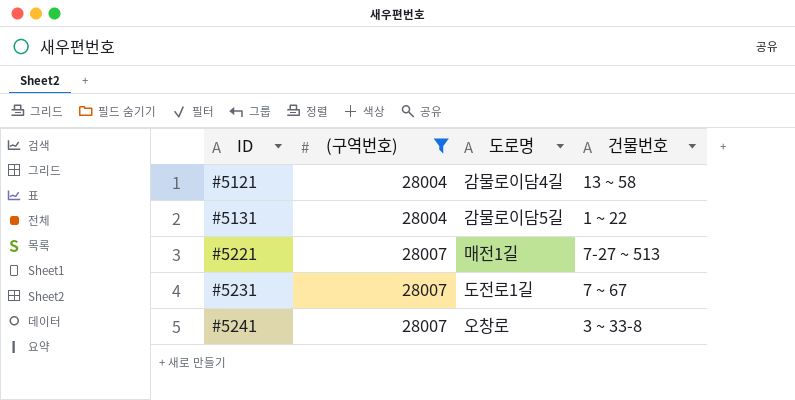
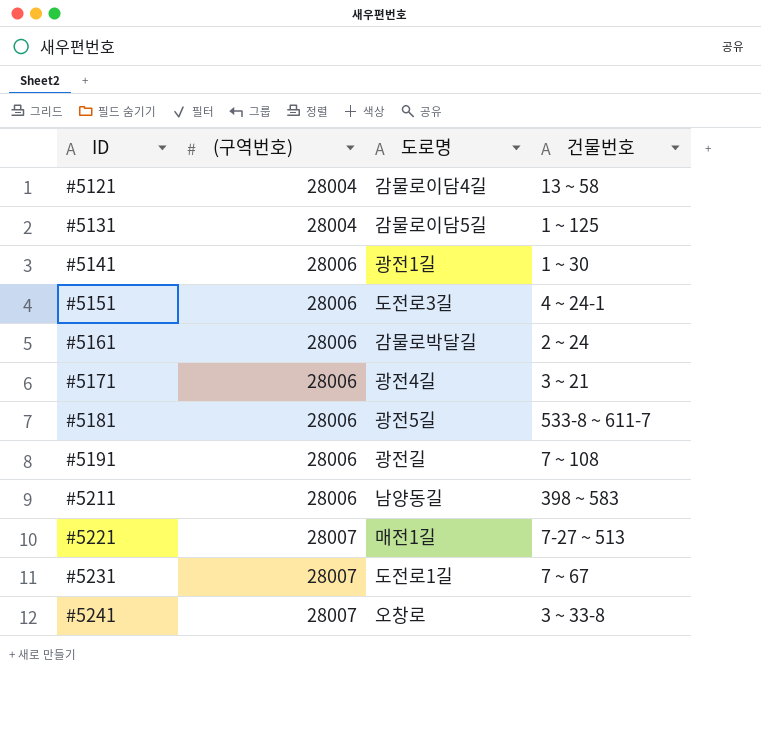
filter: (구역번호) != 28006 -> none
#5131 | 건물번호: 1 ~ 22 -> 1 ~ 125

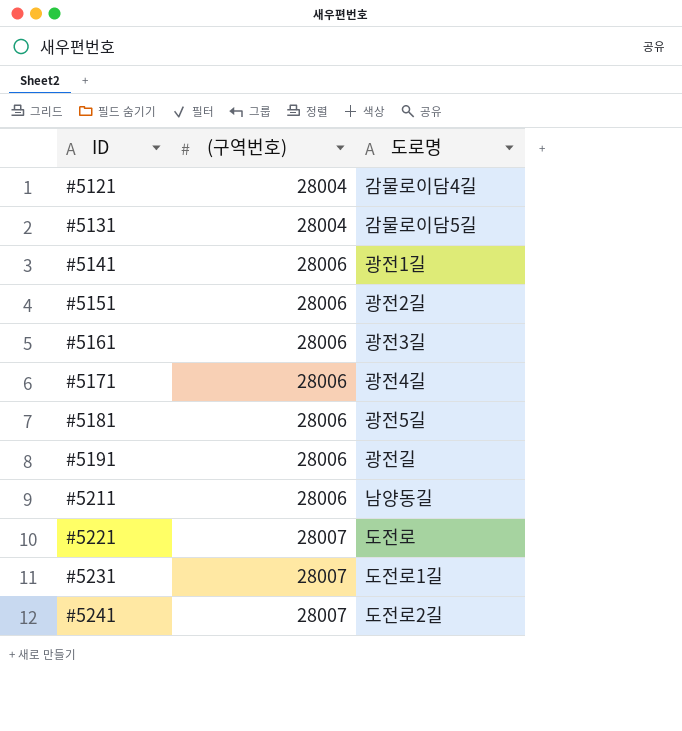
column 건물번호 | position: 4 -> none
#5151 | 도로명: 도전로3길 -> 광전2길
#5161 | 도로명: 감물로박달길 -> 광전3길
#5221 | 도로명: 매전1길 -> 도전로
#5241 | 도로명: 오창로 -> 도전로2길

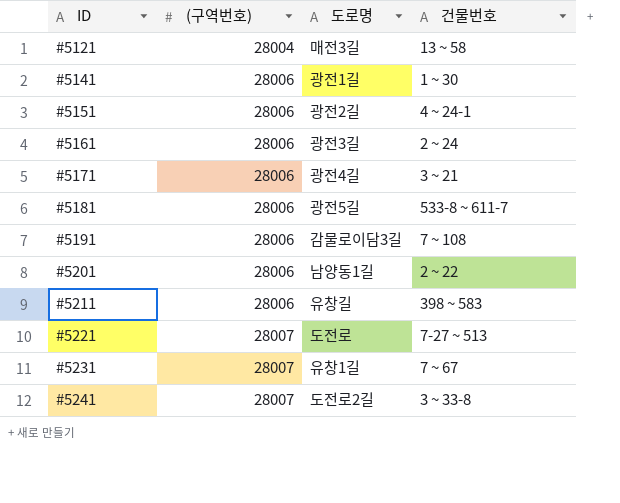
column 건물번호 | position: none -> 4
row #5131: 28004 | 감물로이담5길 -> none
#5121 | 도로명: 감물로이담4길 -> 매전3길
#5191 | 도로명: 광전길 -> 감물로이담3길
row #5201: none -> 28006 | 남양동1길 | 2 ~ 22
#5211 | 도로명: 남양동길 -> 유창길
#5231 | 도로명: 도전로1길 -> 유창1길

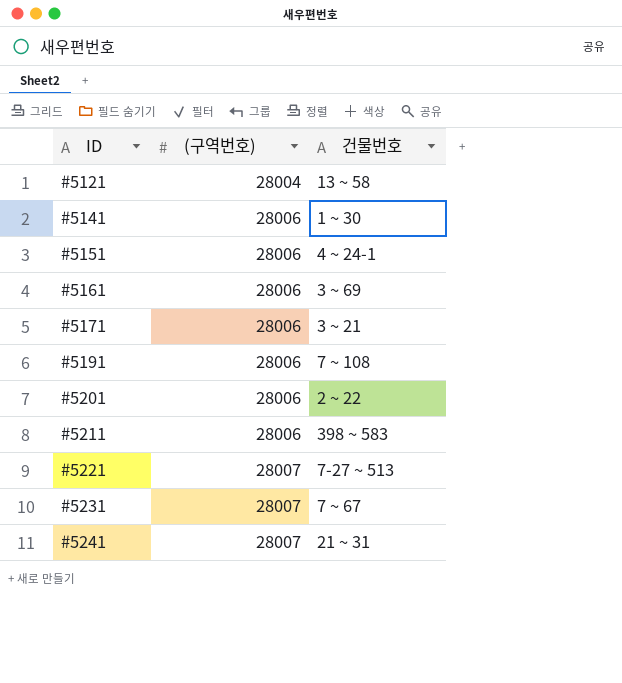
column 도로명 | position: 3 -> none
row #5181: 28006 | 광전5길 | 533-8 ~ 611-7 -> none
#5161 | 건물번호: 2 ~ 24 -> 3 ~ 69
#5241 | 건물번호: 3 ~ 33-8 -> 21 ~ 31

